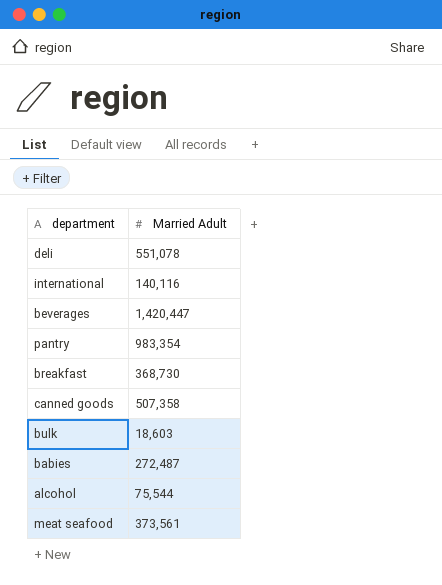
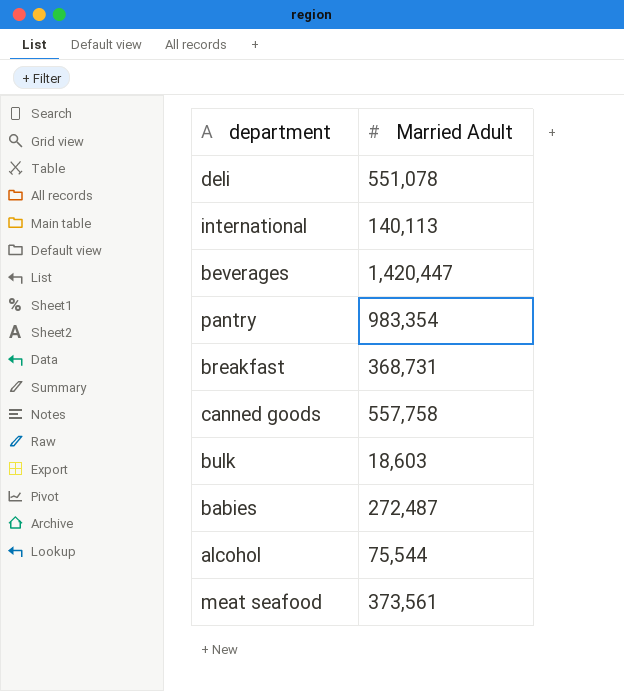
international | Married Adult: 140,116 -> 140,113
breakfast | Married Adult: 368,730 -> 368,731
canned goods | Married Adult: 507,358 -> 557,758

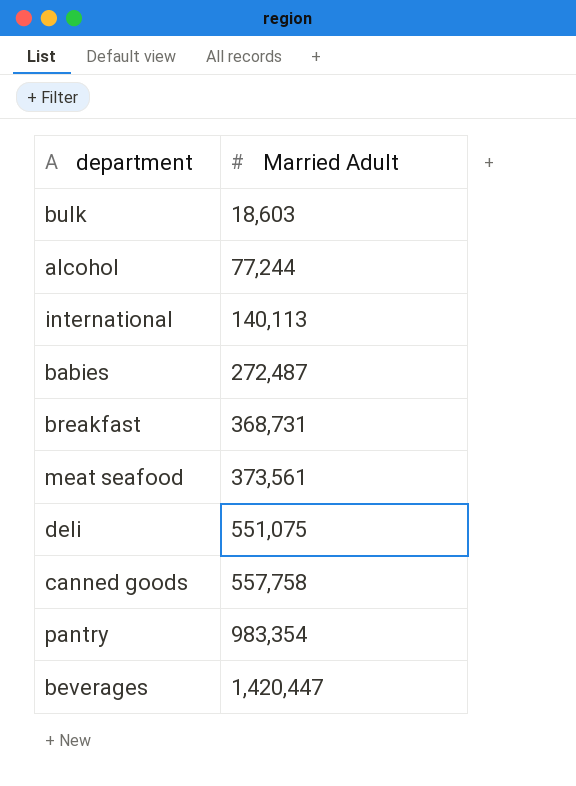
row order: none -> Married Adult ascending
alcohol | Married Adult: 75,544 -> 77,244
deli | Married Adult: 551,078 -> 551,075

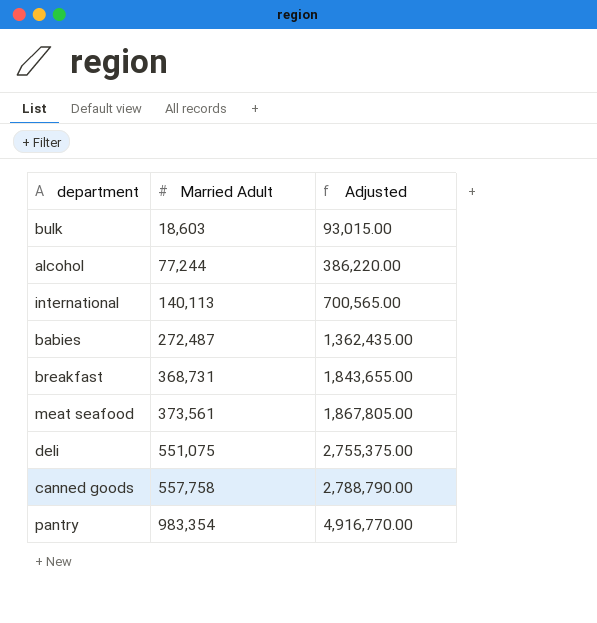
column Adjusted | formula: none -> [Married Adult] * 5
row beverages: 1,420,447 -> none

